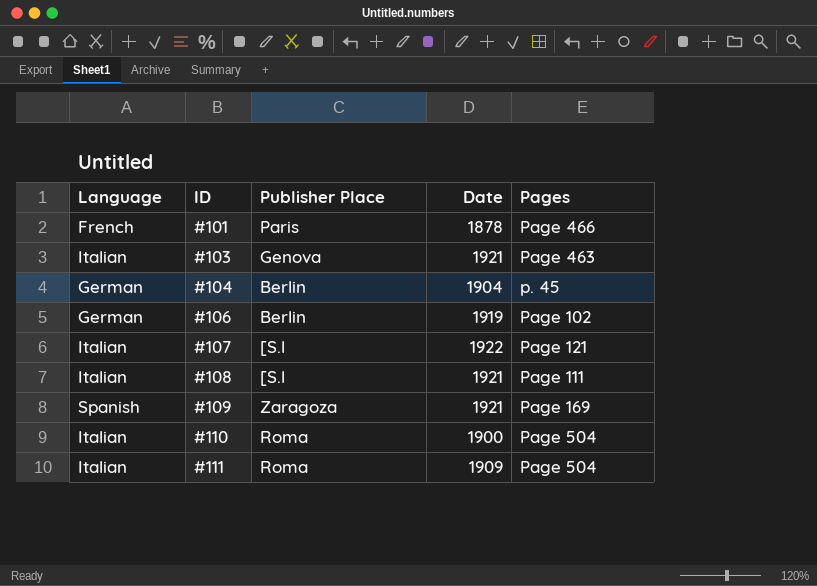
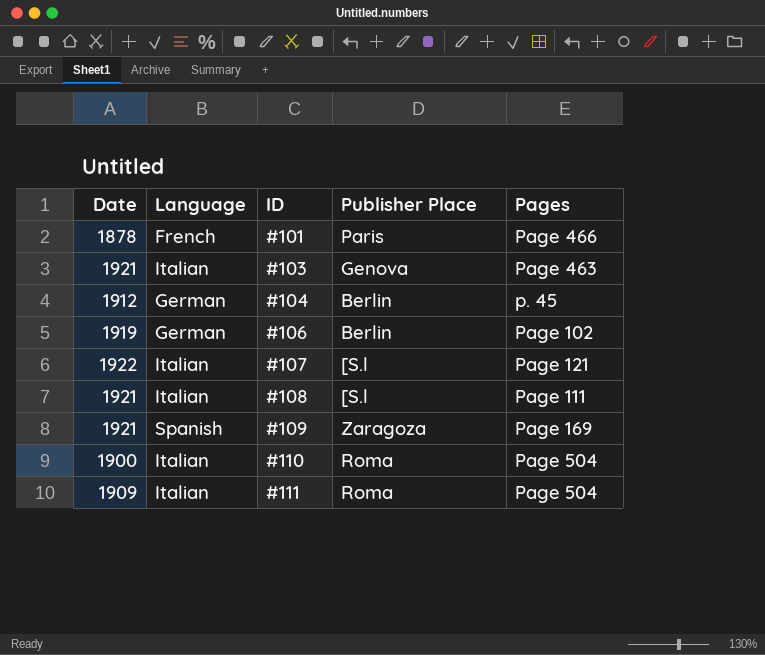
column Date | position: 4 -> 1
#104 | Date: 1904 -> 1912

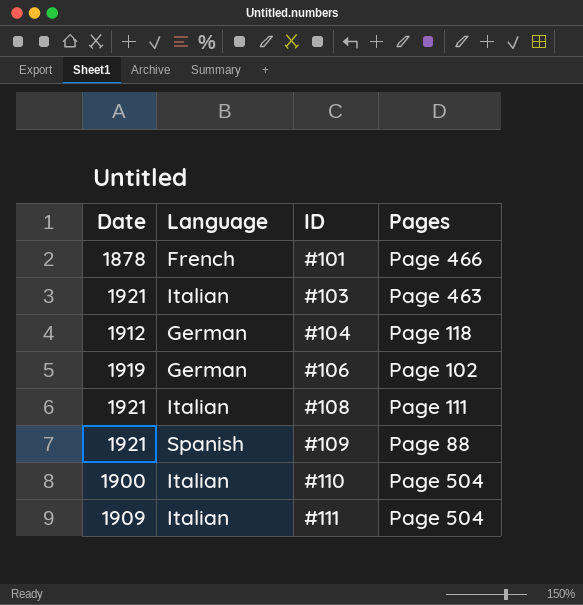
column Publisher Place | position: 4 -> none
row #107: 1922 | Italian | [S.l | Page 121 -> none
#104 | Pages: p. 45 -> Page 118
#109 | Pages: Page 169 -> Page 88

